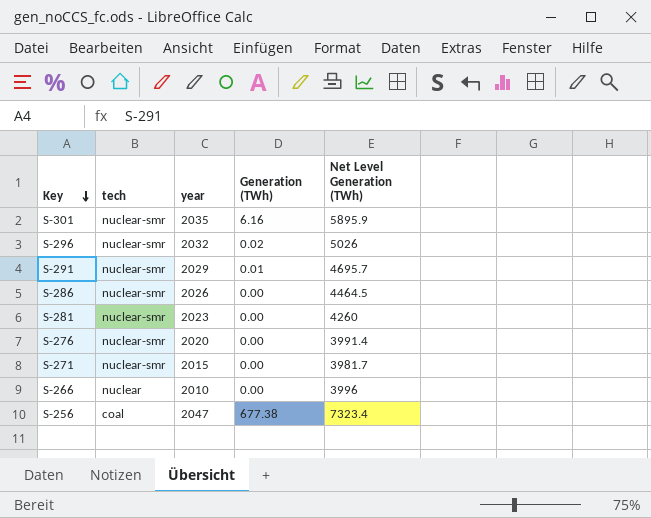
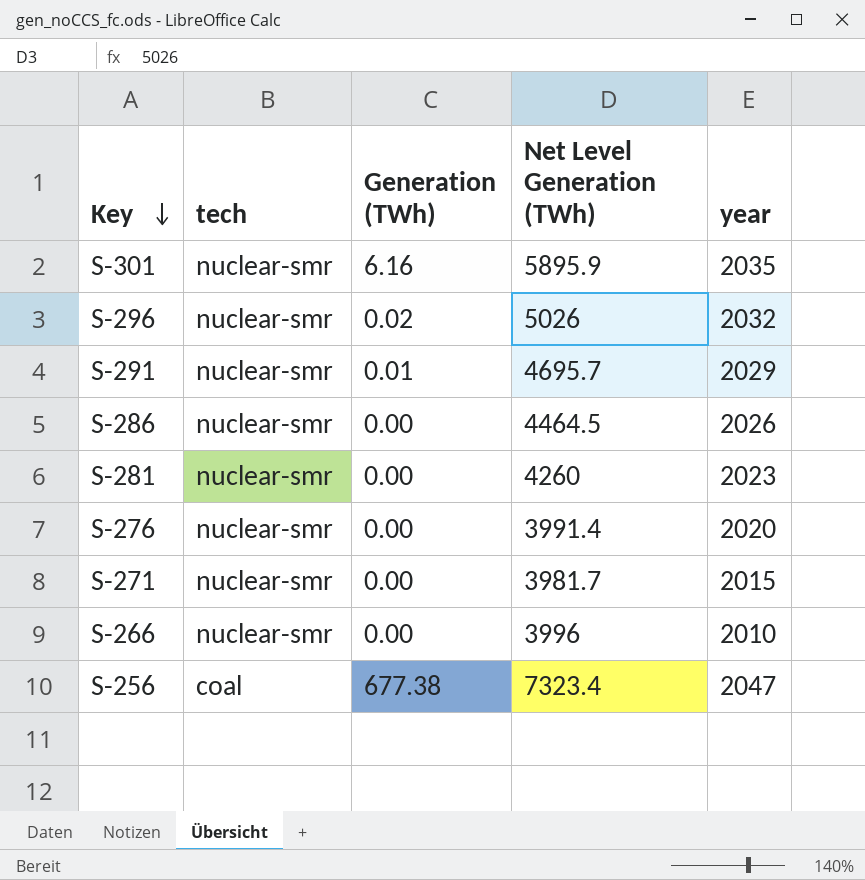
column year | position: 3 -> 5
S-266 | tech: nuclear -> nuclear-smr

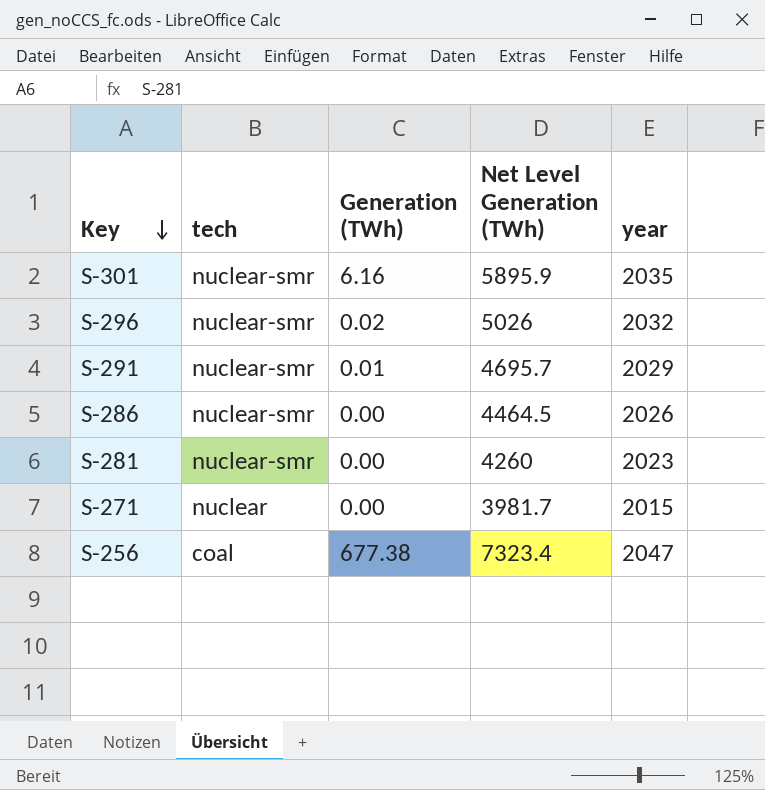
row S-276: nuclear-smr | 0.00 | 3991.4 | 2020 -> none
row S-266: nuclear-smr | 0.00 | 3996 | 2010 -> none
S-271 | tech: nuclear-smr -> nuclear

